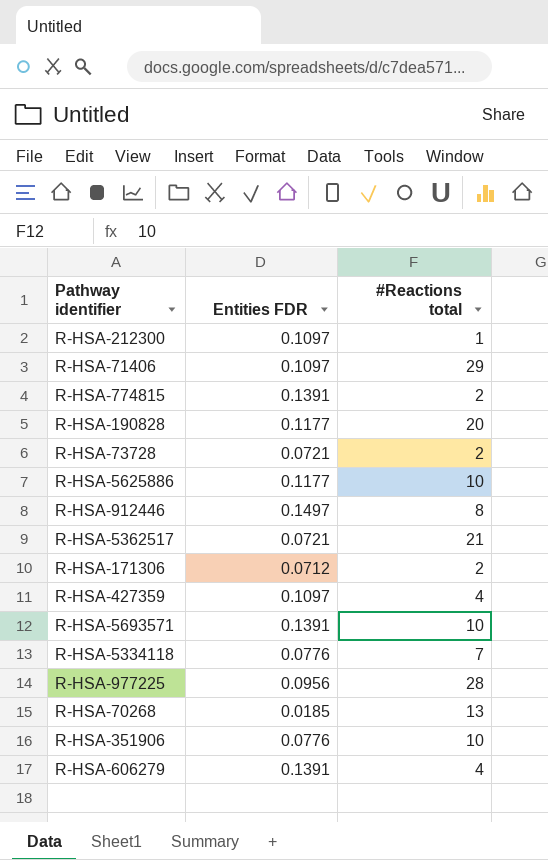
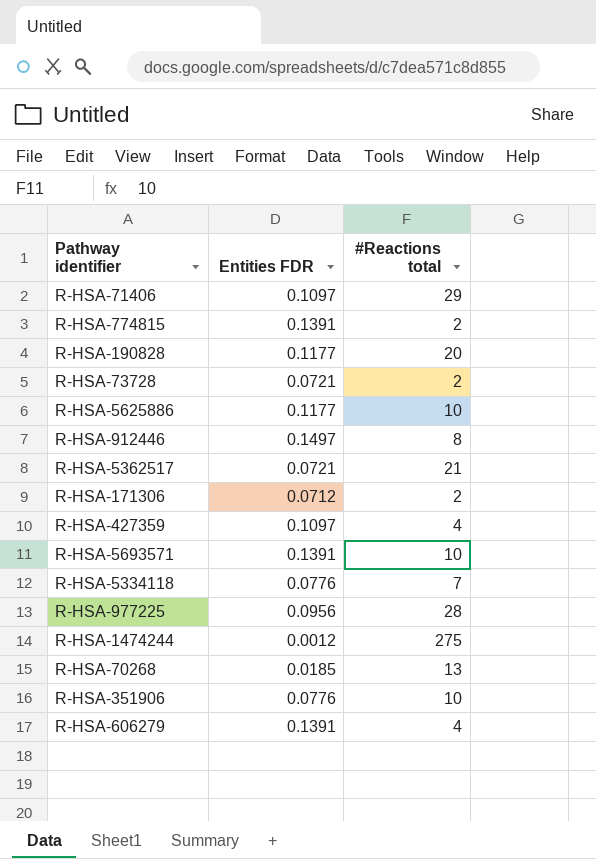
row R-HSA-212300: 0.1097 | 1 -> none
row R-HSA-1474244: none -> 0.0012 | 275

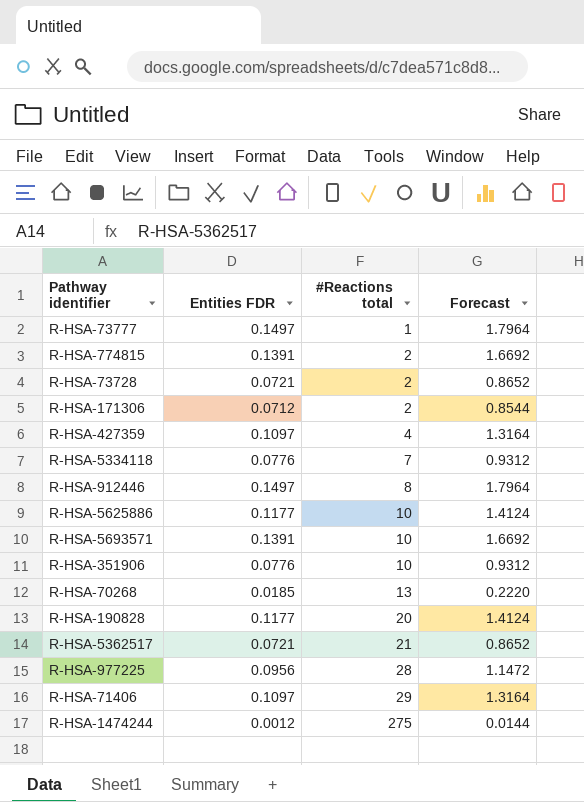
row order: none -> #Reactions total ascending
column Forecast | formula: none -> [Entities FDR] * 12
row R-HSA-606279: 0.1391 | 4 -> none
row R-HSA-73777: none -> 0.1497 | 1 | 1.7964

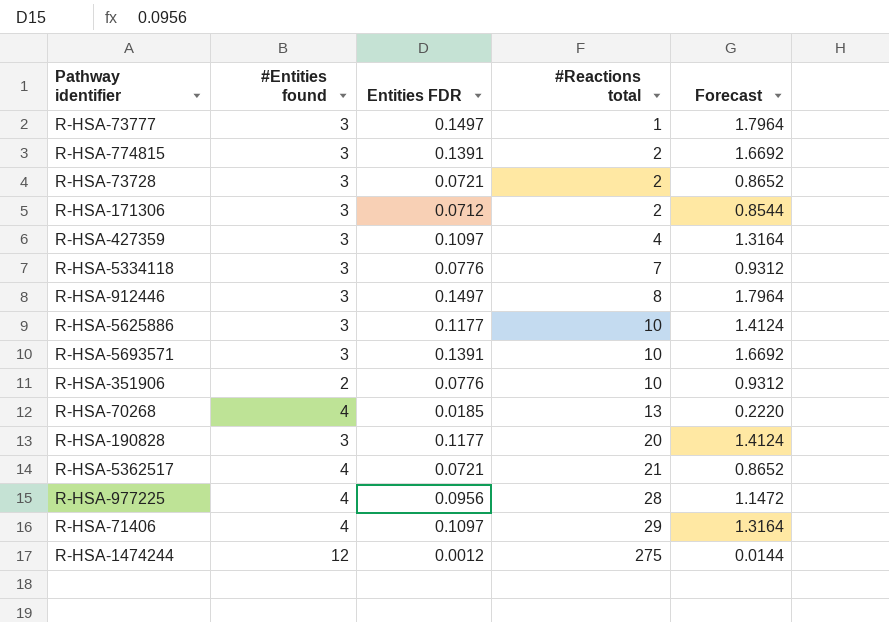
column #Entities found | position: none -> 2

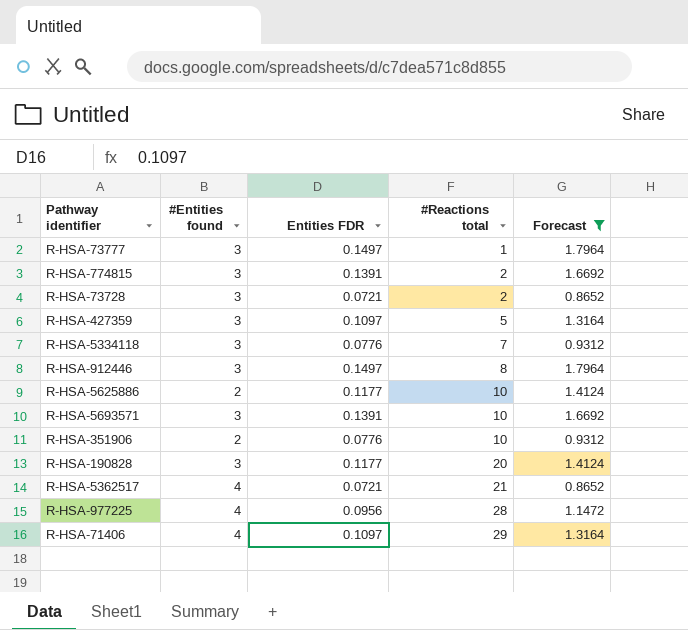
filter: none -> Forecast >= 0.8652
R-HSA-427359 | #Reactions total: 4 -> 5
R-HSA-5625886 | #Entities found: 3 -> 2

